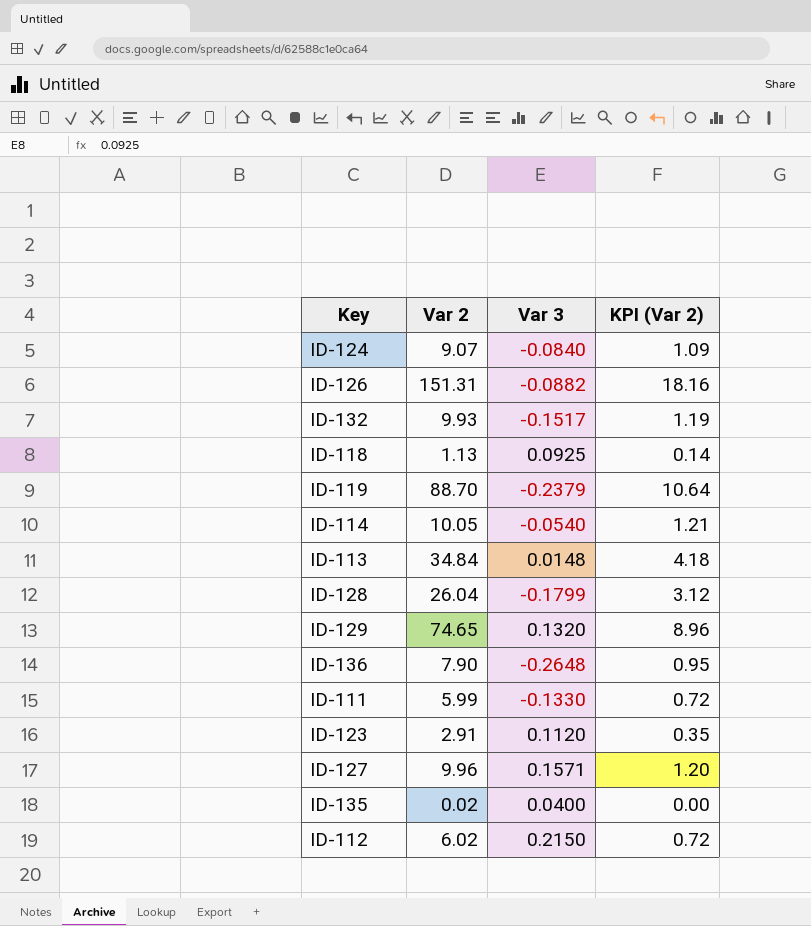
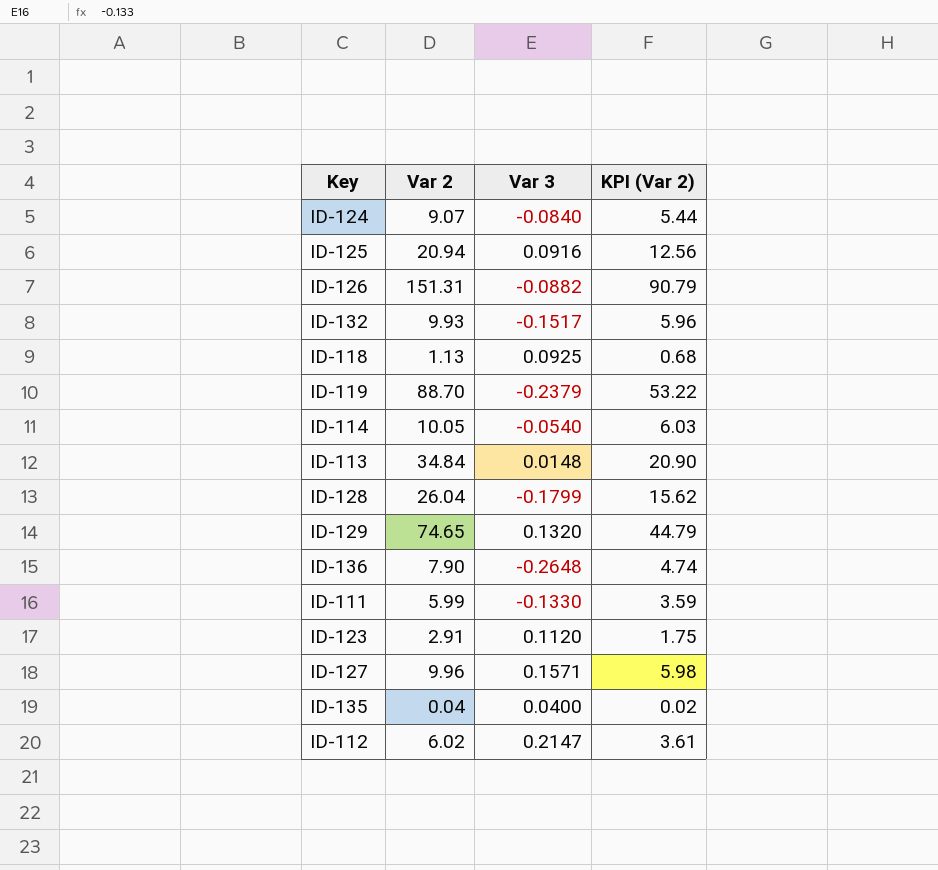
column KPI (Var 2) | formula: [Var 2] * 0.12 -> [Var 2] * 0.6
row ID-125: none -> 20.94 | 0.0916 | 12.56
ID-135 | Var 2: 0.02 -> 0.04
ID-112 | Var 3: 0.2150 -> 0.2147

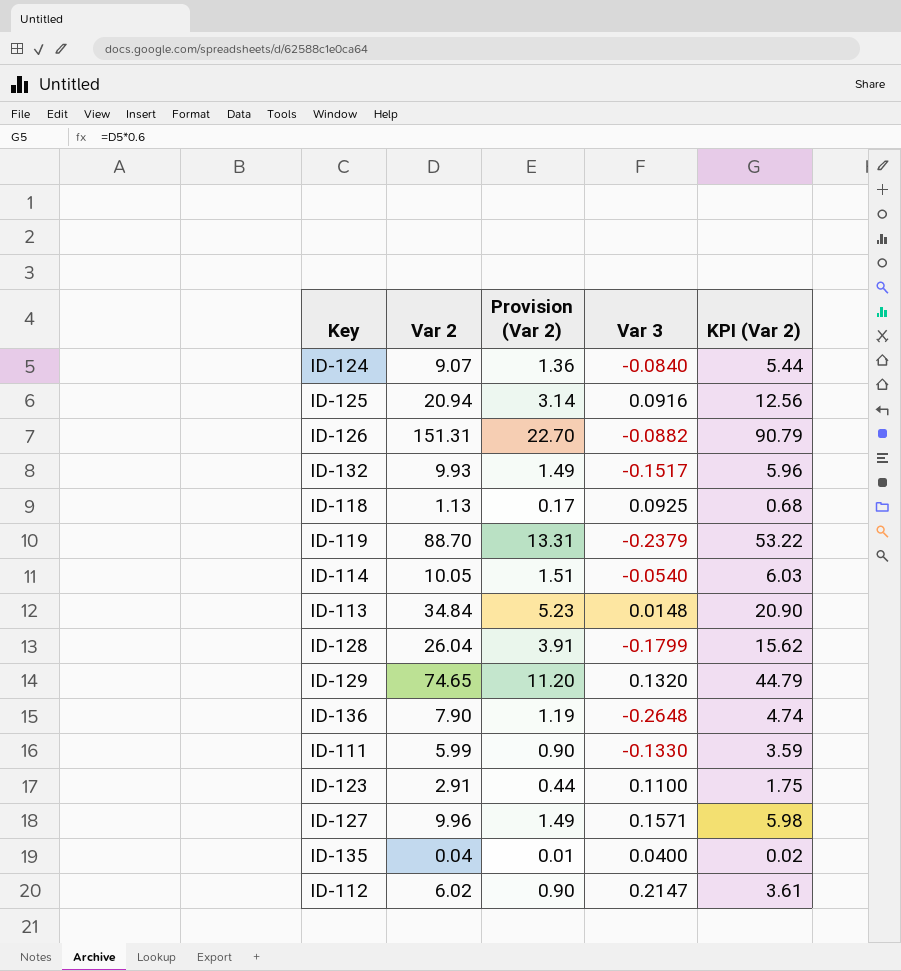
column Provision (Var 2) | formula: none -> [Var 2] * 0.15
ID-123 | Var 3: 0.1120 -> 0.1100

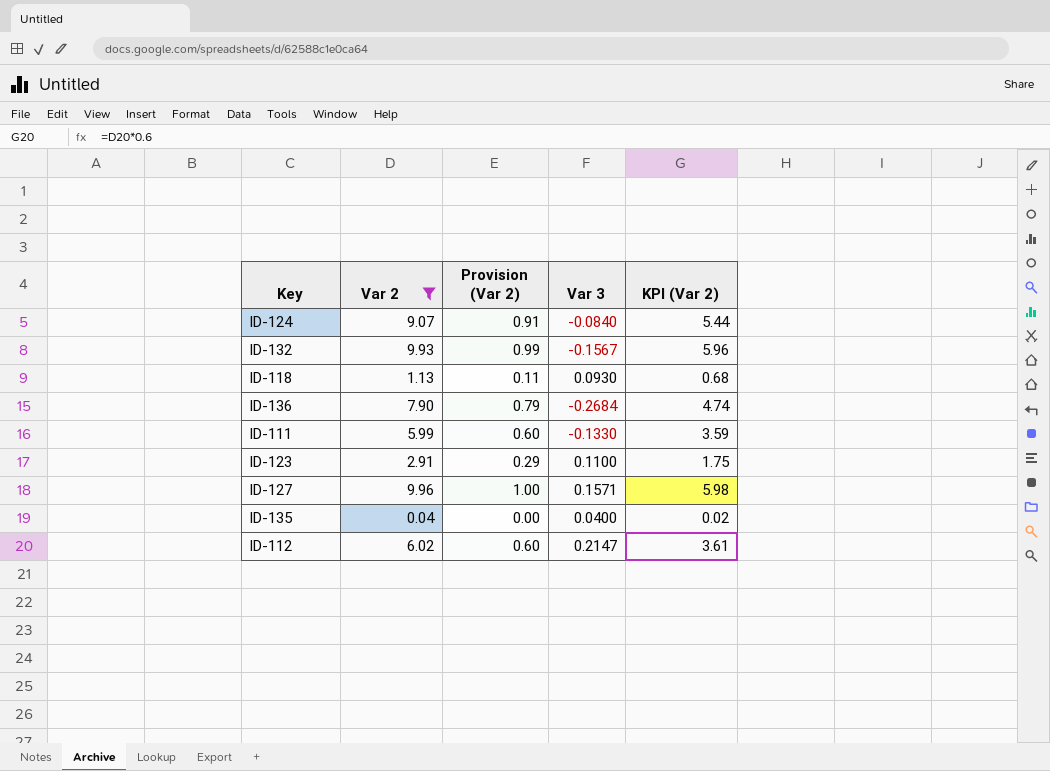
filter: none -> Var 2 <= 9.96
column Provision (Var 2) | formula: [Var 2] * 0.15 -> [Var 2] * 0.1
ID-132 | Var 3: -0.1517 -> -0.1567
ID-118 | Var 3: 0.0925 -> 0.0930
ID-136 | Var 3: -0.2648 -> -0.2684

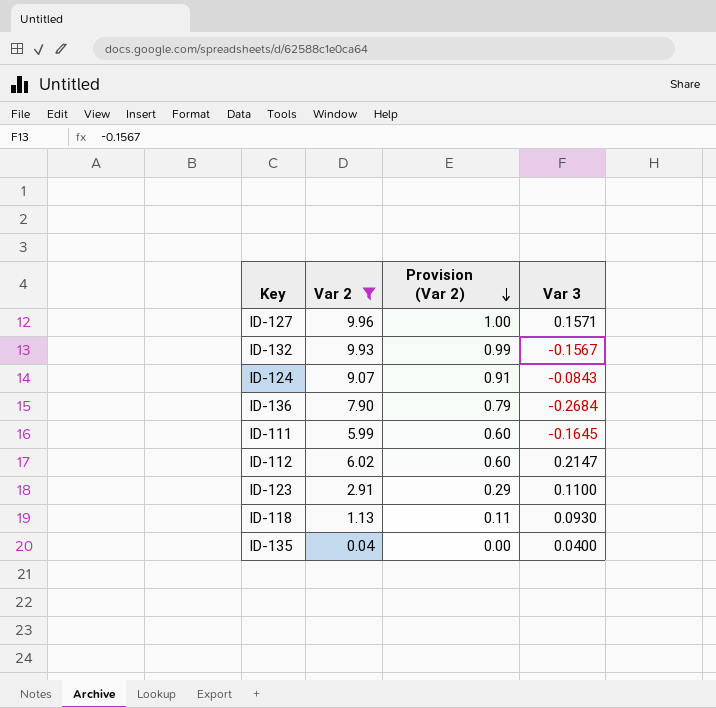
row order: none -> Provision (Var 2) descending
column KPI (Var 2) | formula: [Var 2] * 0.6 -> none
ID-124 | Var 3: -0.0840 -> -0.0843
ID-111 | Var 3: -0.1330 -> -0.1645

